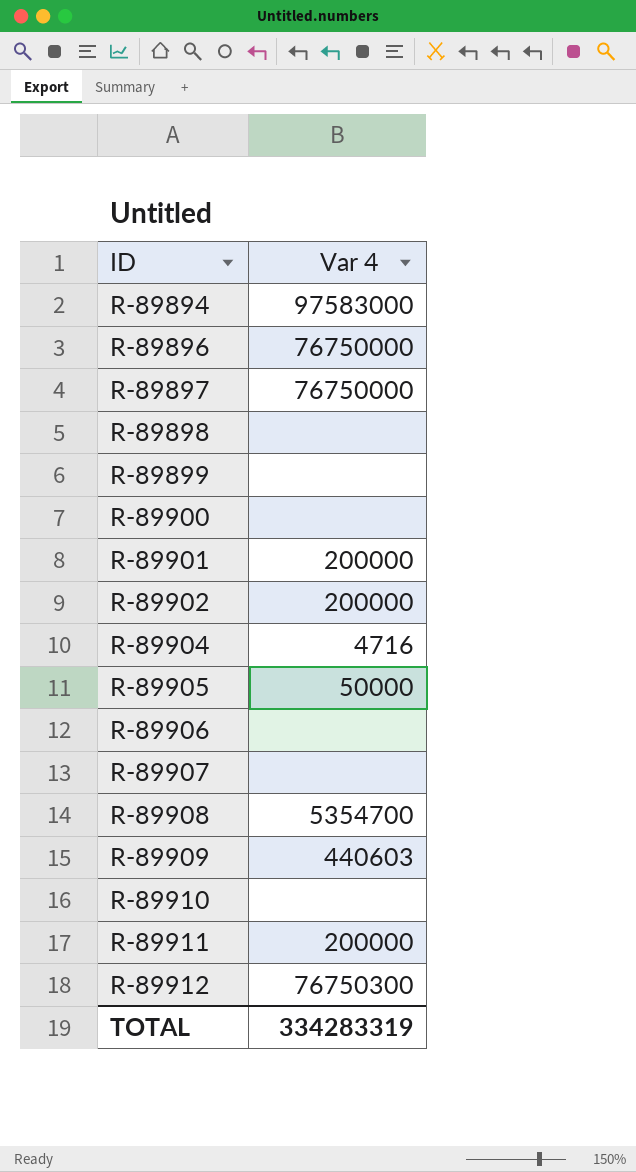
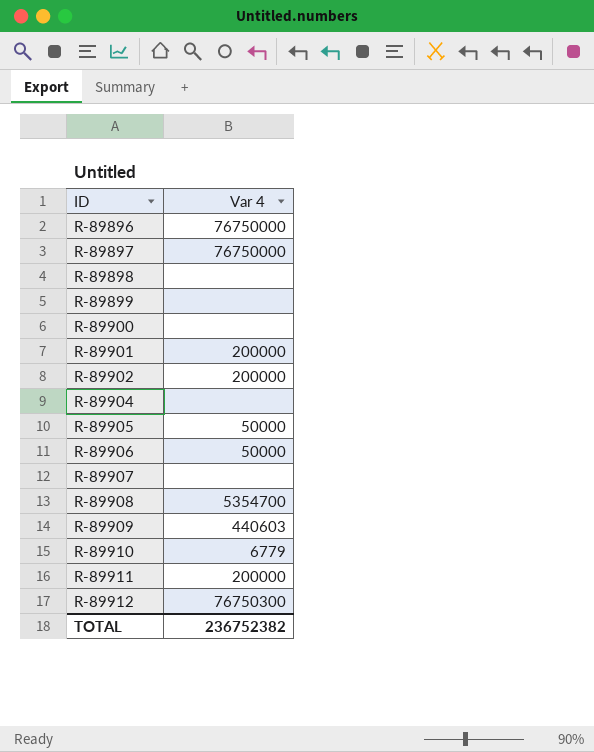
row R-89894: 97583000 -> none
R-89904 | Var 4: 4716 -> none
R-89906 | Var 4: none -> 50000
R-89910 | Var 4: none -> 6779
TOTAL | Var 4: 334283319 -> 236752382

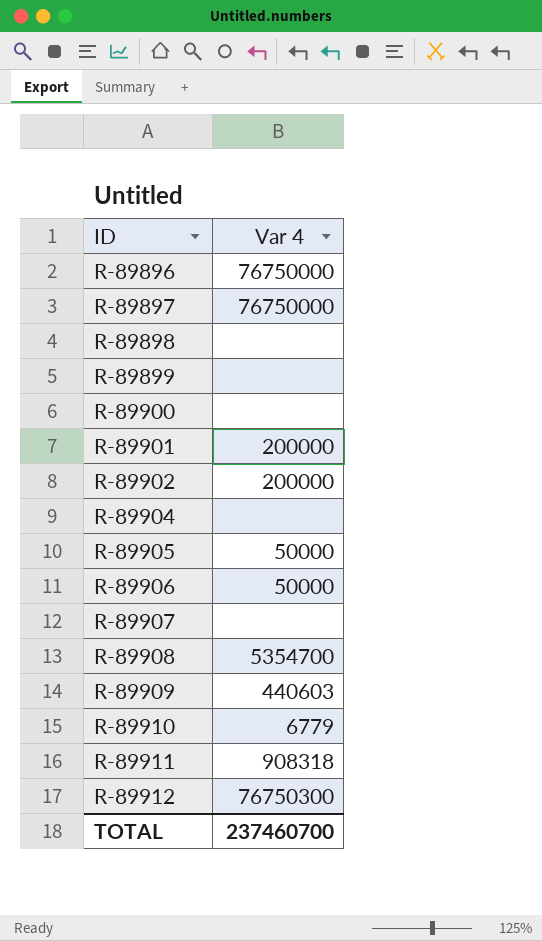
R-89911 | Var 4: 200000 -> 908318
TOTAL | Var 4: 236752382 -> 237460700

